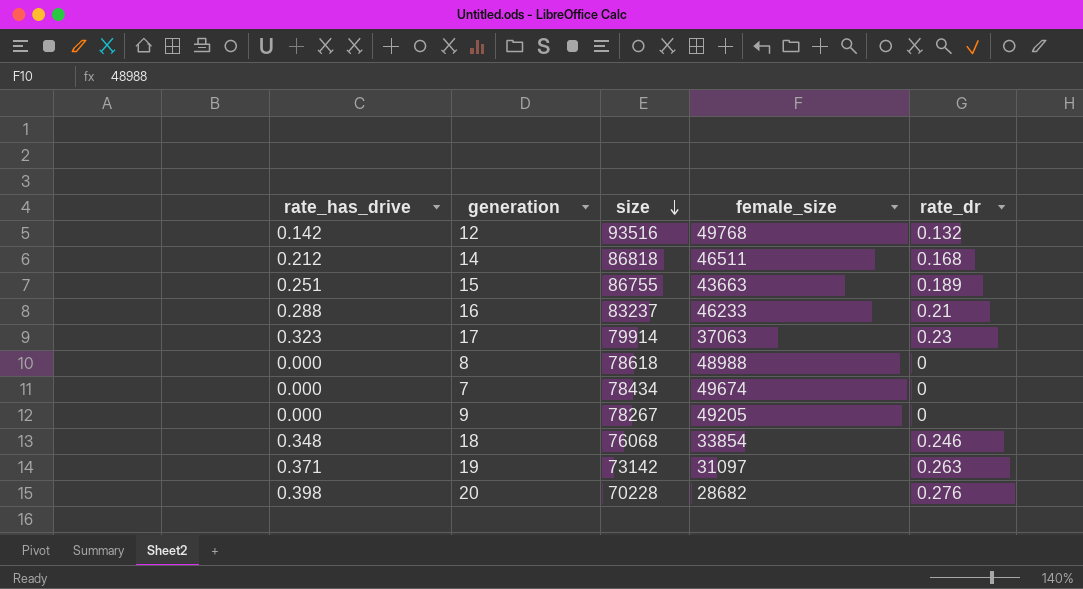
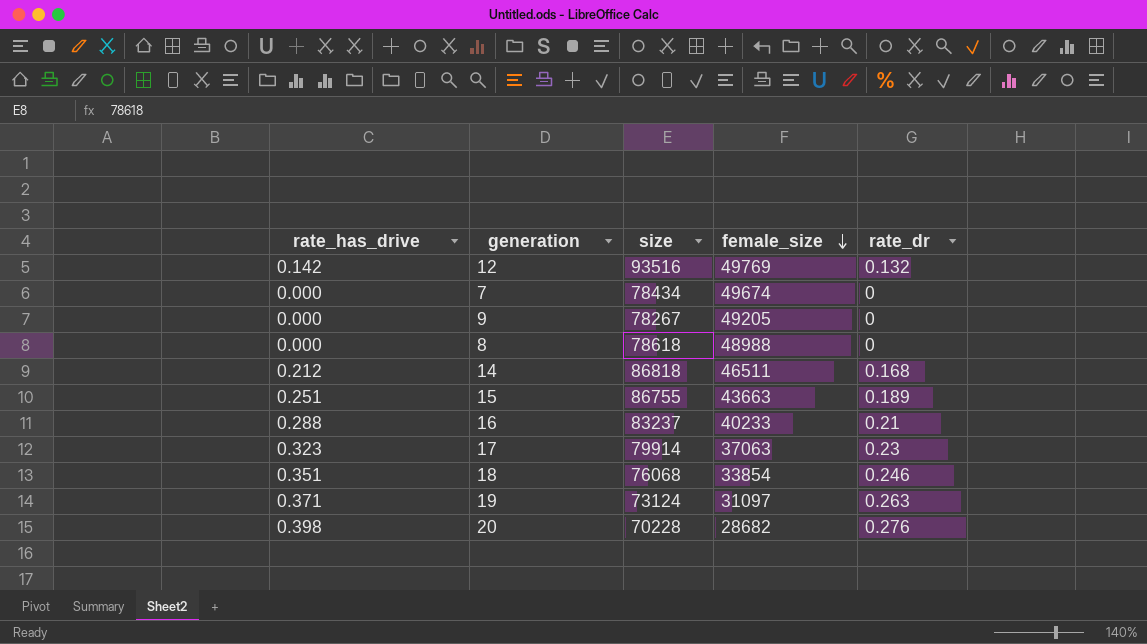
row order: size descending -> female_size descending
12 | female_size: 49768 -> 49769
16 | female_size: 46233 -> 40233
18 | rate_has_drive: 0.348 -> 0.351
19 | size: 73142 -> 73124

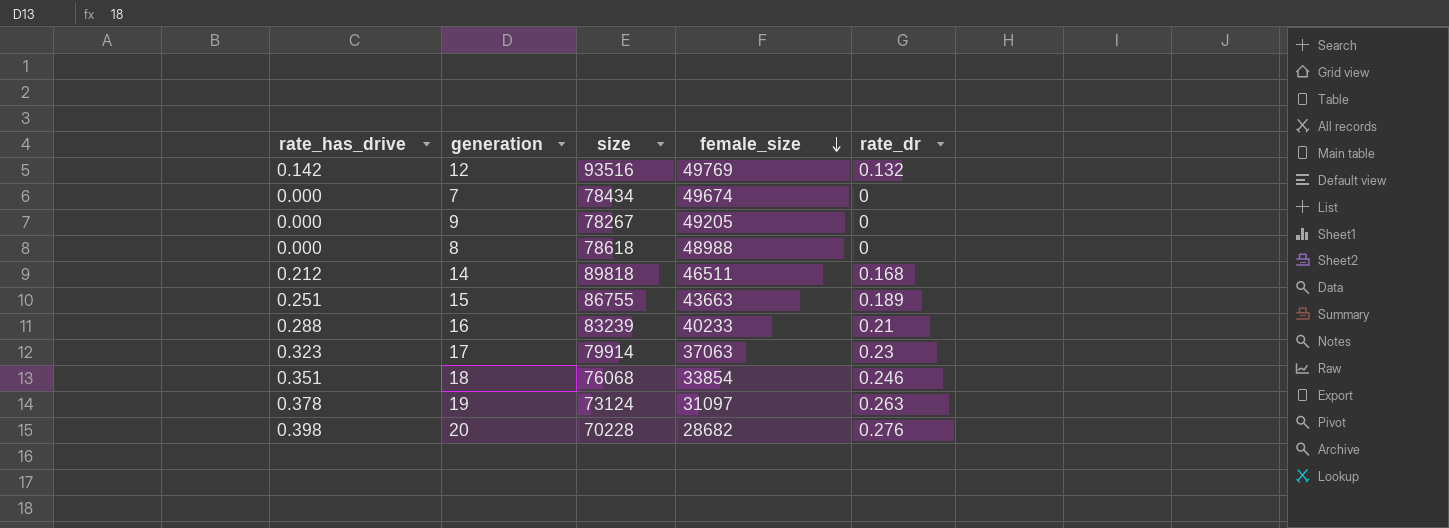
14 | size: 86818 -> 89818
16 | size: 83237 -> 83239
19 | rate_has_drive: 0.371 -> 0.378

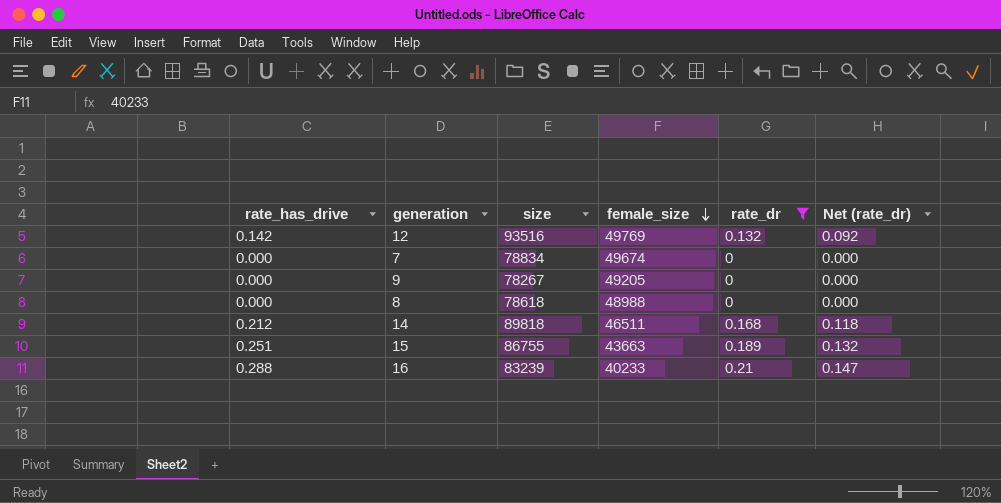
filter: none -> rate_dr <= 0.21
column Net (rate_dr) | formula: none -> [rate_dr] * 0.7
7 | size: 78434 -> 78834

